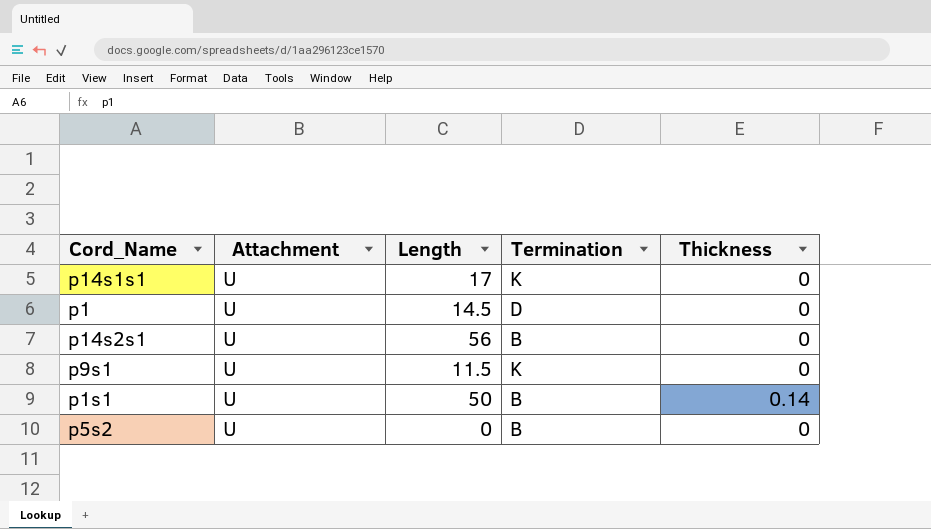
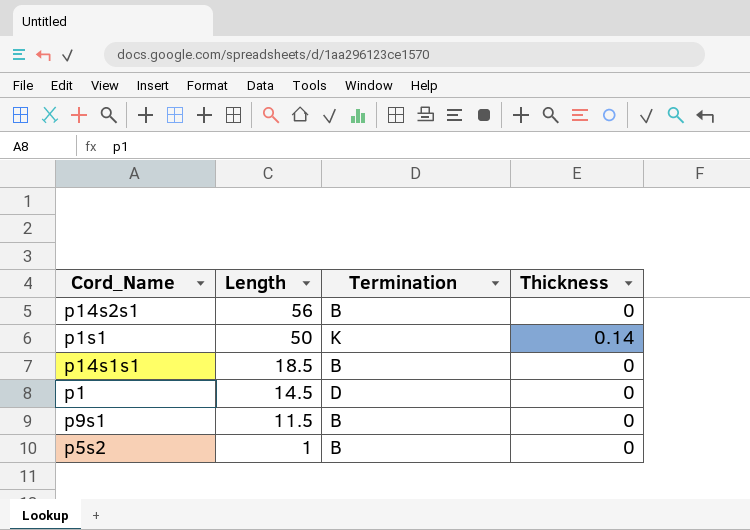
row order: none -> Length descending
column Attachment | position: 2 -> none
p1s1 | Termination: B -> K
p14s1s1 | Length: 17 -> 18.5
p14s1s1 | Termination: K -> B
p9s1 | Termination: K -> B
p5s2 | Length: 0 -> 1

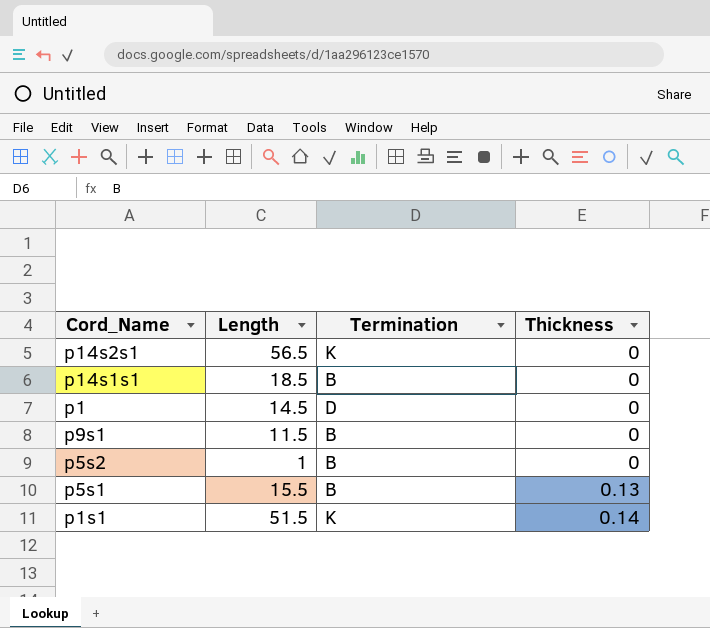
row order: Length descending -> Thickness ascending
p14s2s1 | Length: 56 -> 56.5
p14s2s1 | Termination: B -> K
row p5s1: none -> 15.5 | B | 0.13
p1s1 | Length: 50 -> 51.5

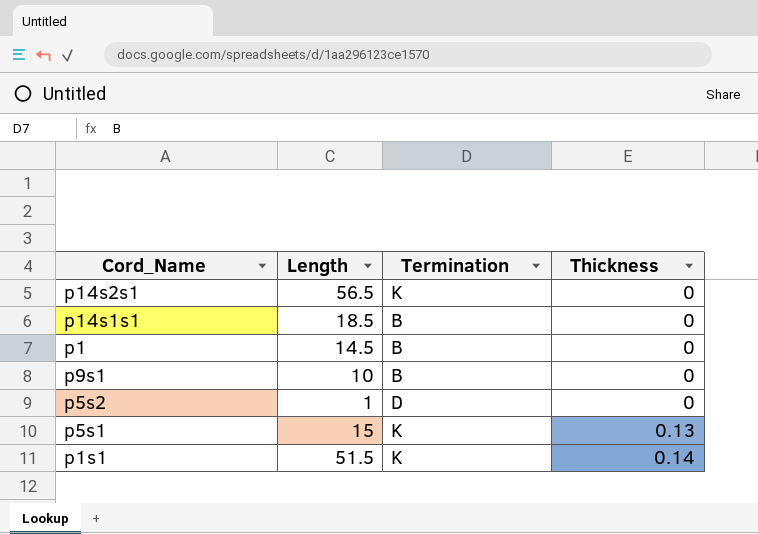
p1 | Termination: D -> B
p9s1 | Length: 11.5 -> 10
p5s2 | Termination: B -> D
p5s1 | Length: 15.5 -> 15
p5s1 | Termination: B -> K

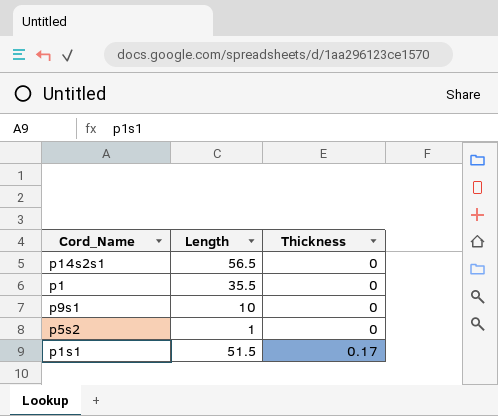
column Termination | position: 3 -> none
row p14s1s1: 18.5 | B | 0 -> none
row p5s1: 15 | K | 0.13 -> none
p1 | Length: 14.5 -> 35.5
p1s1 | Thickness: 0.14 -> 0.17

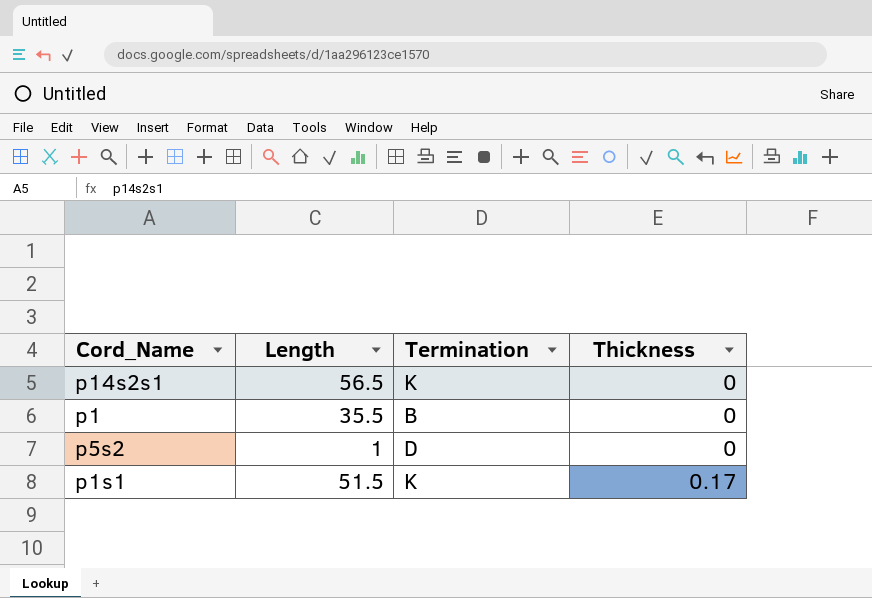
column Termination | position: none -> 3
row p9s1: 10 | 0 -> none

